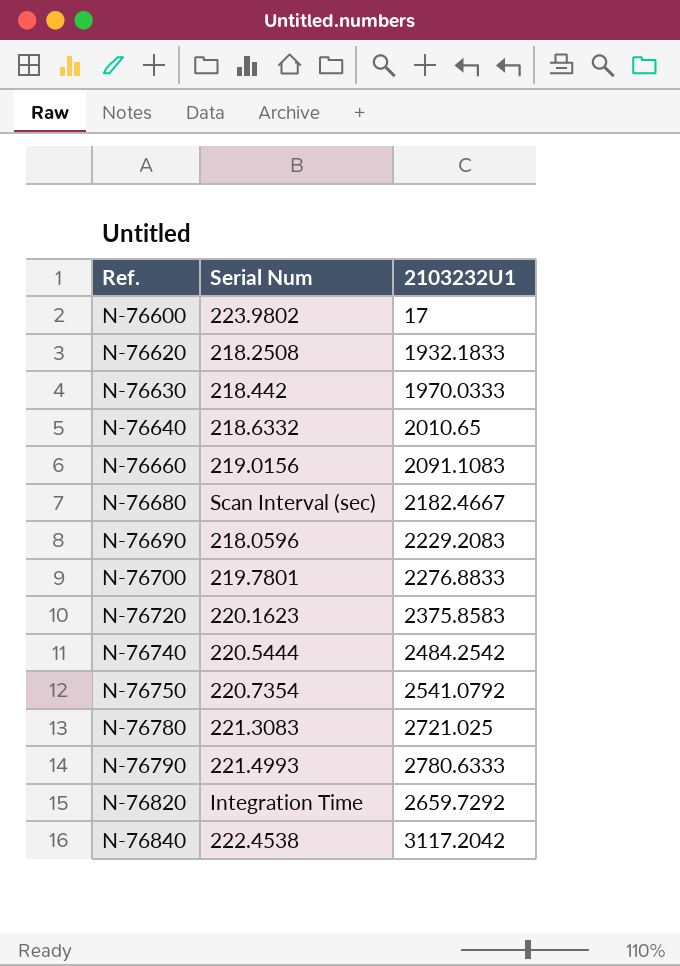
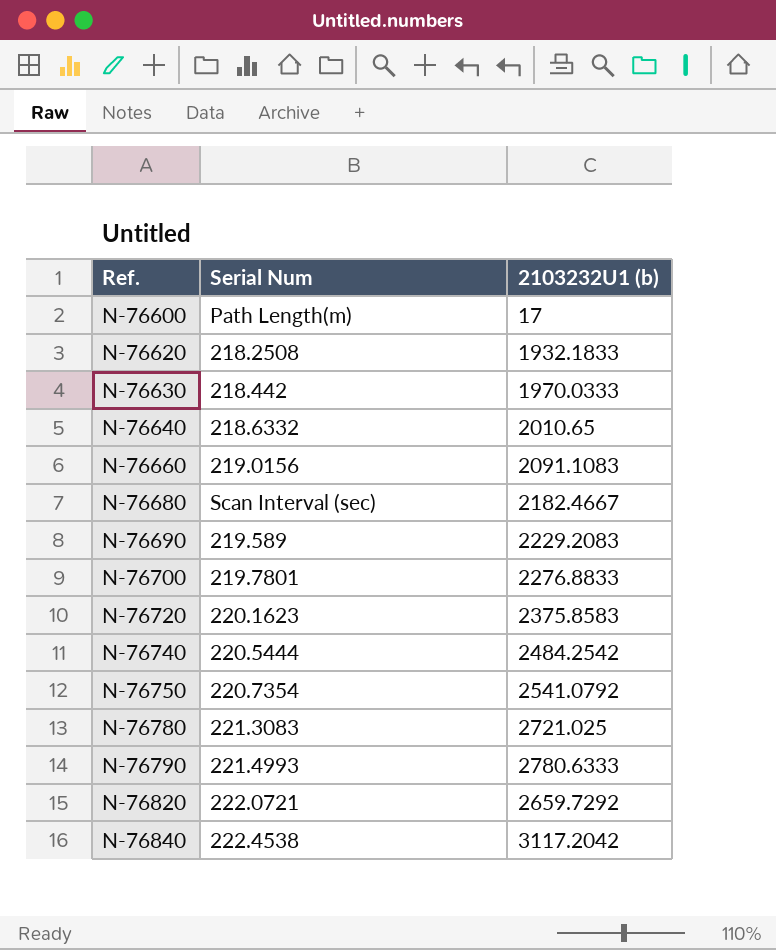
column name: 2103232U1 -> 2103232U1 (b)
N-76600 | Serial Num: 223.9802 -> Path Length(m)
N-76690 | Serial Num: 218.0596 -> 219.589
N-76820 | Serial Num: Integration Time -> 222.0721

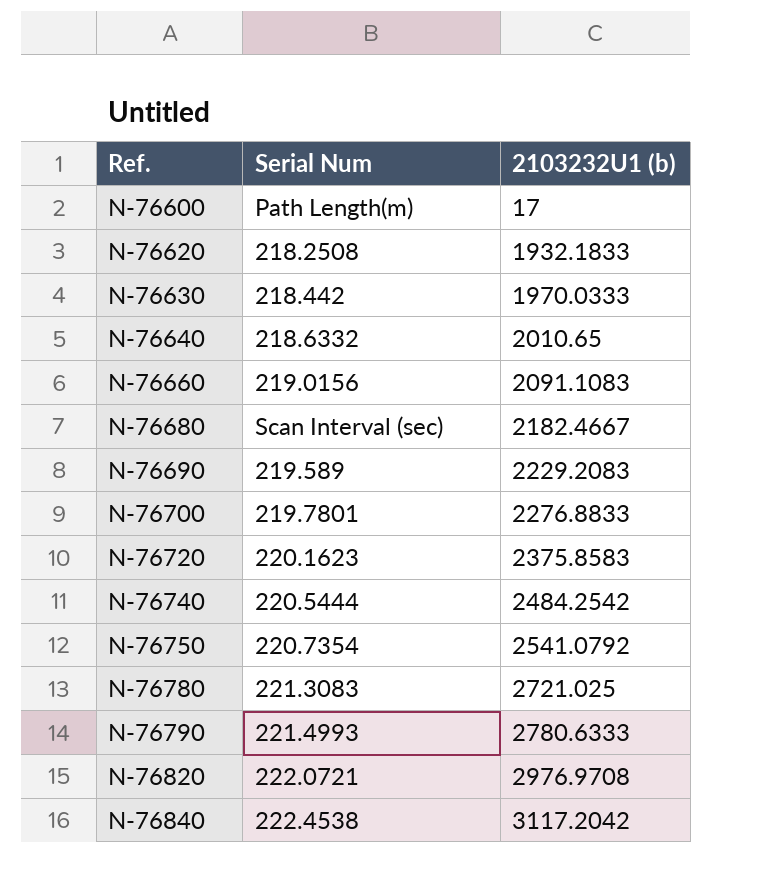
N-76820 | 2103232U1 (b): 2659.7292 -> 2976.9708

